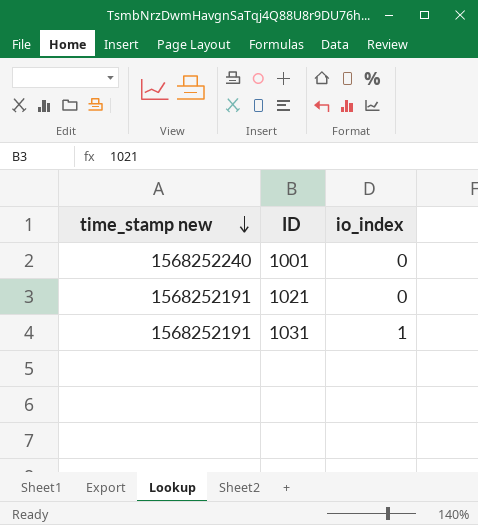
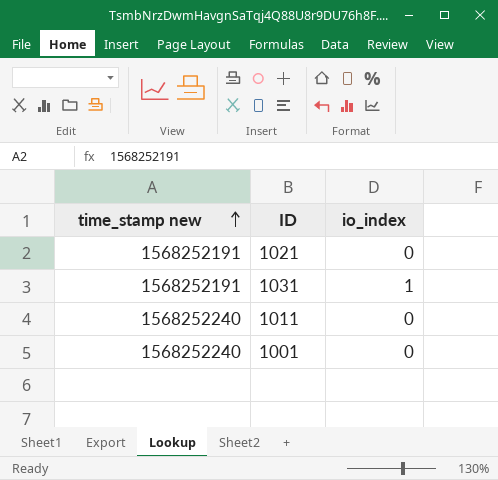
row order: time_stamp new descending -> time_stamp new ascending
row 1011: none -> 1568252240 | 0

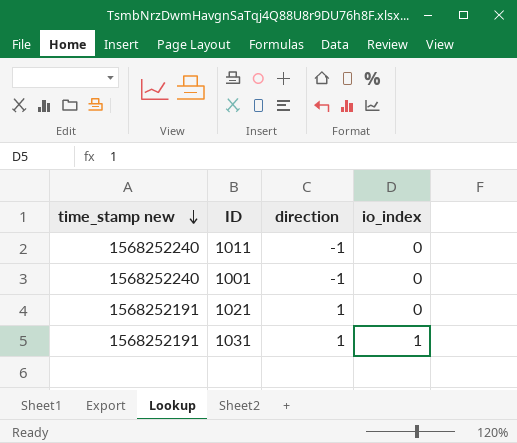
row order: time_stamp new ascending -> time_stamp new descending
column direction | position: none -> 3

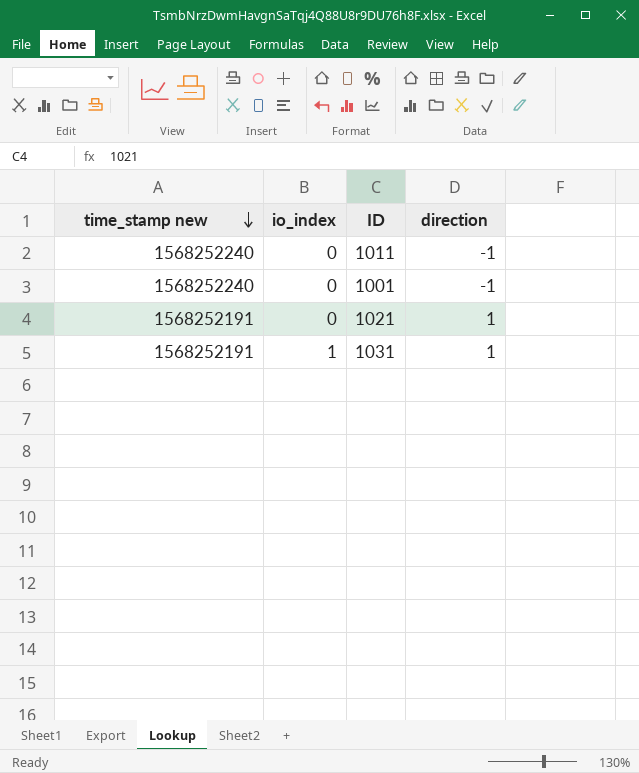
column io_index | position: 4 -> 2

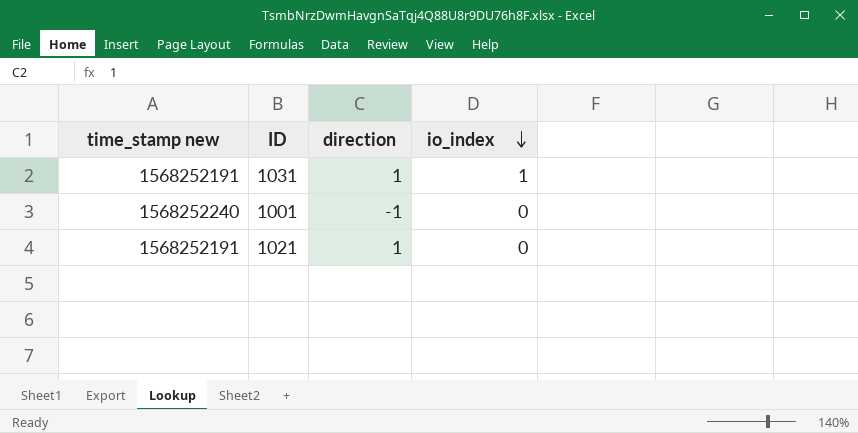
row order: time_stamp new descending -> io_index descending
column io_index | position: 2 -> 4
row 1011: 1568252240 | 0 | -1 -> none

